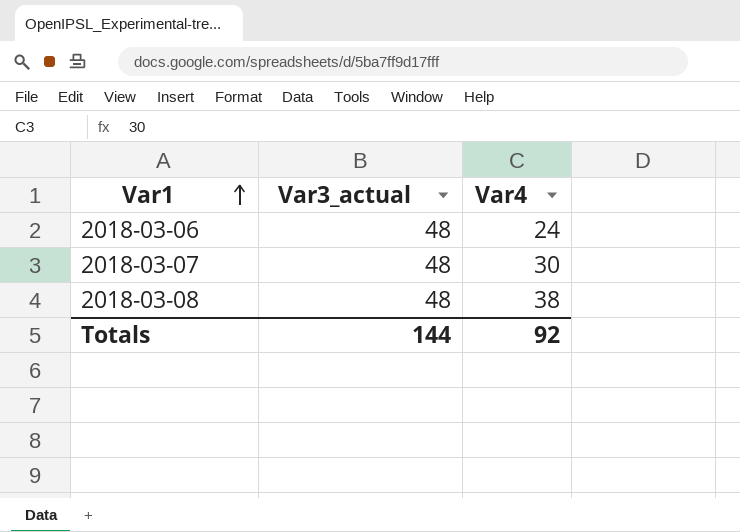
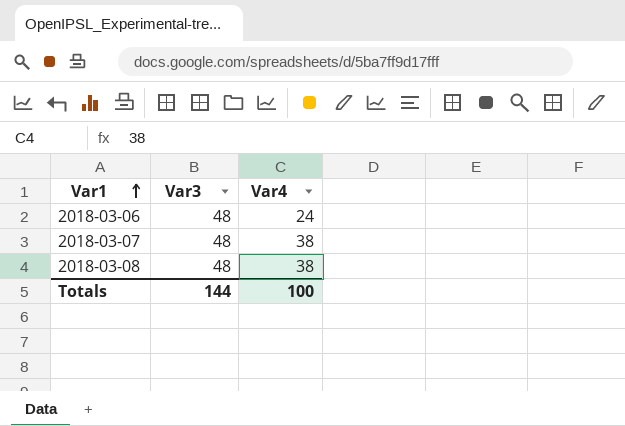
column name: Var3_actual -> Var3
2018-03-07 | Var4: 30 -> 38
Totals | Var4: 92 -> 100

